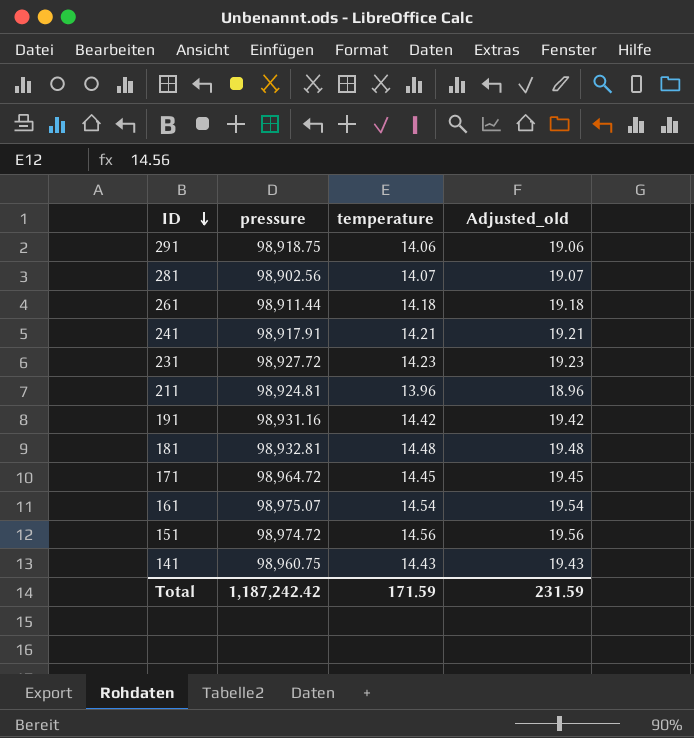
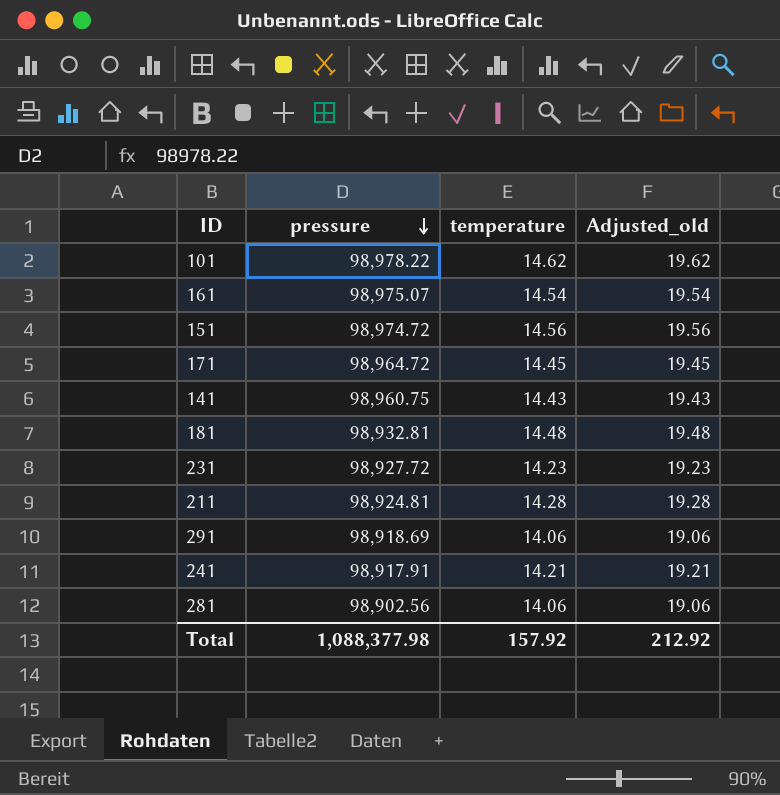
row order: ID descending -> pressure descending
row 261: 98,911.44 | 14.18 | 19.18 -> none
row 191: 98,931.16 | 14.42 | 19.42 -> none
row 101: none -> 98,978.22 | 14.62 | 19.62
211 | temperature: 13.96 -> 14.28
211 | Adjusted_old: 18.96 -> 19.28
291 | pressure: 98,918.75 -> 98,918.69
281 | temperature: 14.07 -> 14.06
281 | Adjusted_old: 19.07 -> 19.06
Total | pressure: 1,187,242.42 -> 1,088,377.98
Total | temperature: 171.59 -> 157.92
Total | Adjusted_old: 231.59 -> 212.92

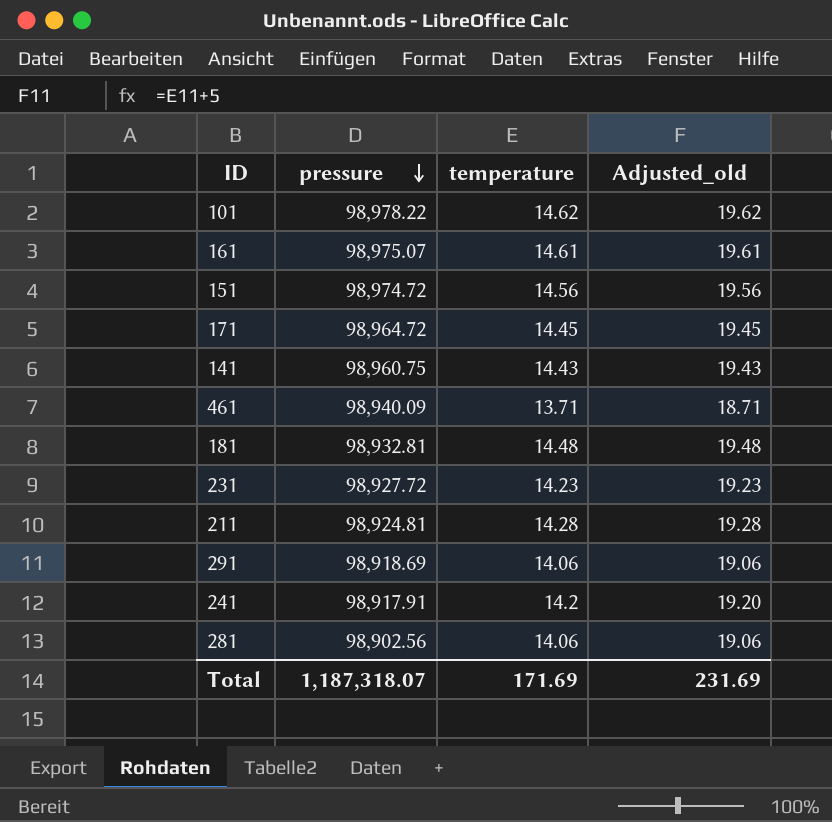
161 | temperature: 14.54 -> 14.61
161 | Adjusted_old: 19.54 -> 19.61
row 461: none -> 98,940.09 | 13.71 | 18.71
241 | temperature: 14.21 -> 14.2
241 | Adjusted_old: 19.21 -> 19.20
Total | pressure: 1,088,377.98 -> 1,187,318.07
Total | temperature: 157.92 -> 171.69
Total | Adjusted_old: 212.92 -> 231.69

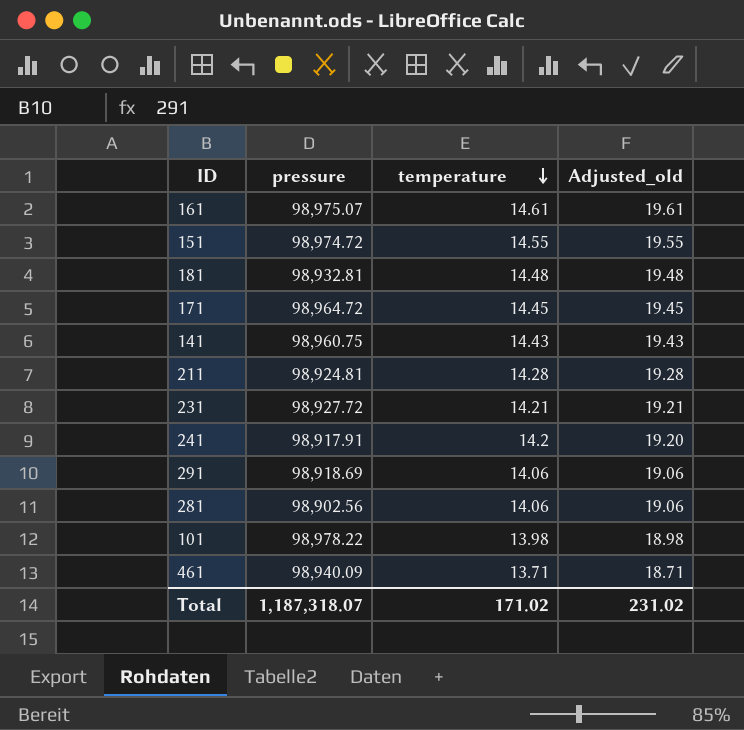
row order: pressure descending -> temperature descending
151 | temperature: 14.56 -> 14.55
151 | Adjusted_old: 19.56 -> 19.55
231 | temperature: 14.23 -> 14.21
231 | Adjusted_old: 19.23 -> 19.21
101 | temperature: 14.62 -> 13.98
101 | Adjusted_old: 19.62 -> 18.98
Total | temperature: 171.69 -> 171.02
Total | Adjusted_old: 231.69 -> 231.02

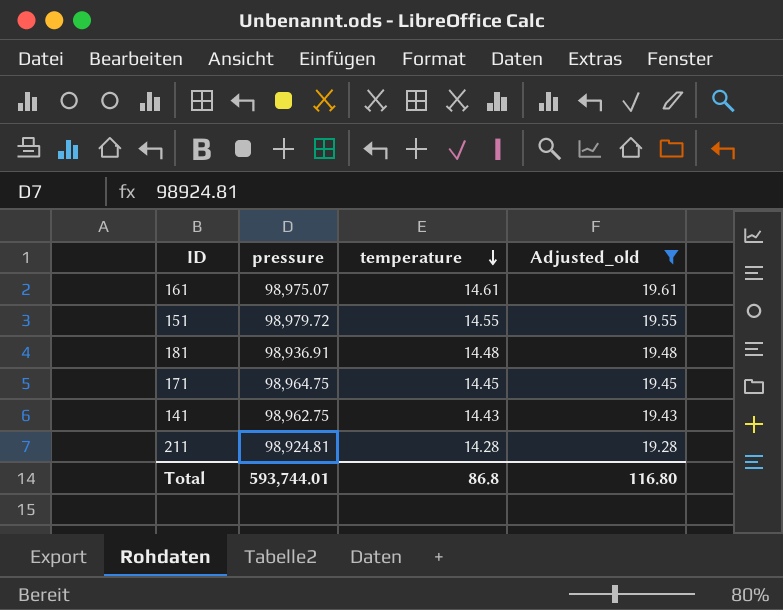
filter: none -> Adjusted_old >= 19.28
151 | pressure: 98,974.72 -> 98,979.72
181 | pressure: 98,932.81 -> 98,936.91
171 | pressure: 98,964.72 -> 98,964.75
141 | pressure: 98,960.75 -> 98,962.75
Total | pressure: 1,187,318.07 -> 593,744.01
Total | temperature: 171.02 -> 86.8
Total | Adjusted_old: 231.02 -> 116.80

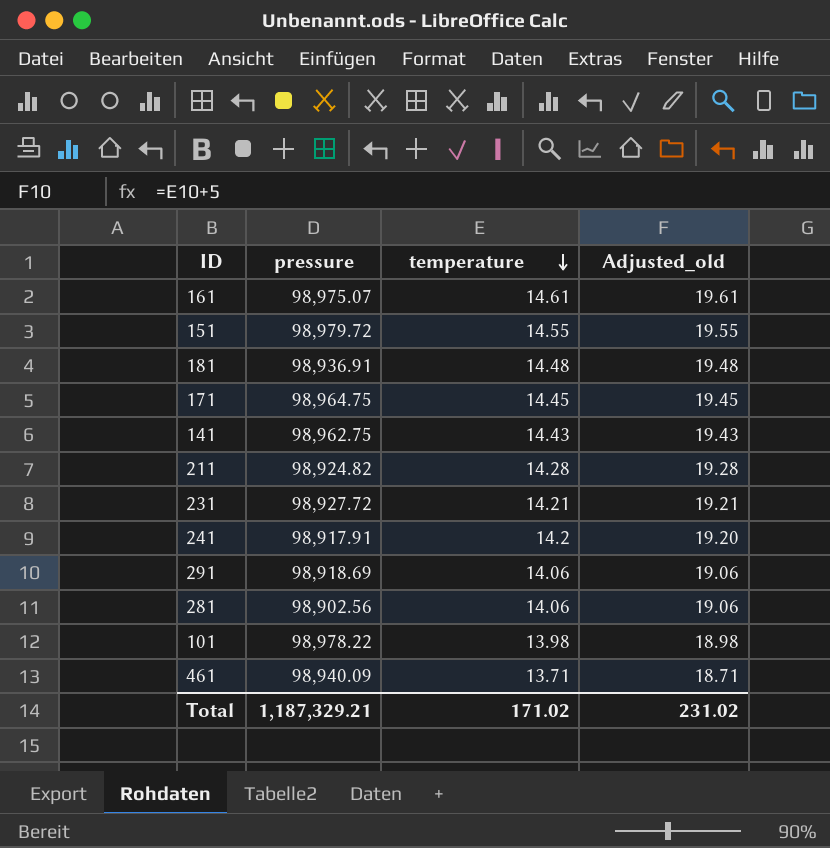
filter: Adjusted_old >= 19.28 -> none
211 | pressure: 98,924.81 -> 98,924.82
Total | pressure: 593,744.01 -> 1,187,329.21
Total | temperature: 86.8 -> 171.02
Total | Adjusted_old: 116.80 -> 231.02

